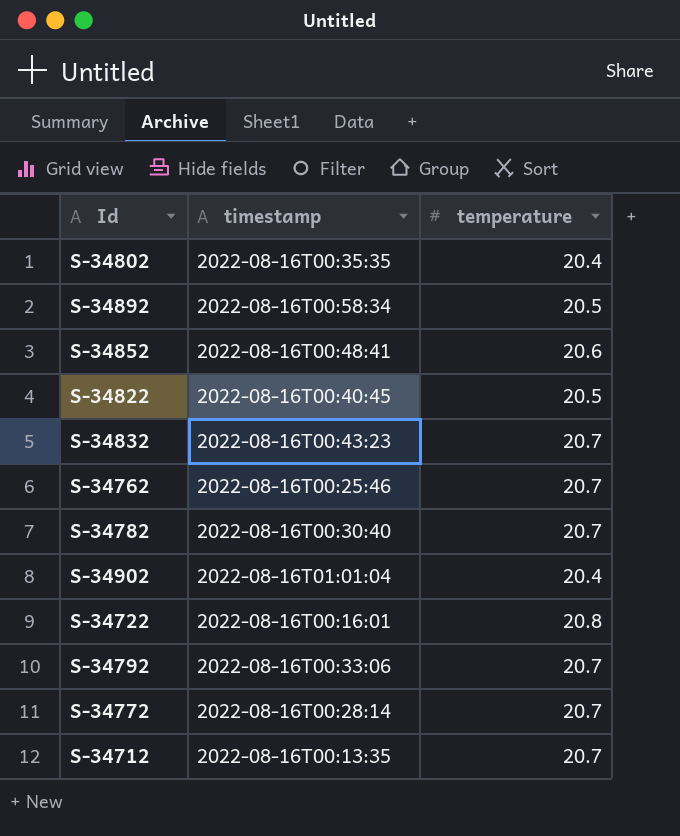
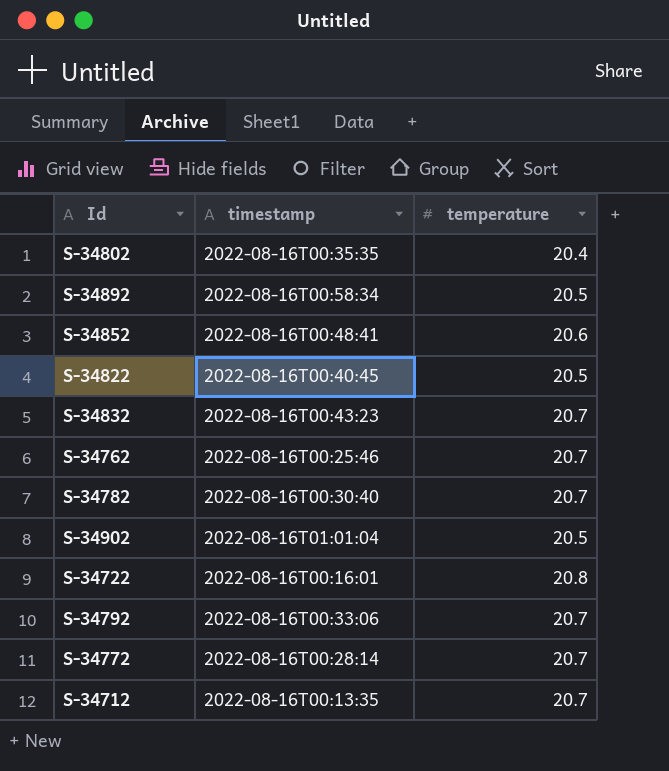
S-34902 | temperature: 20.4 -> 20.5

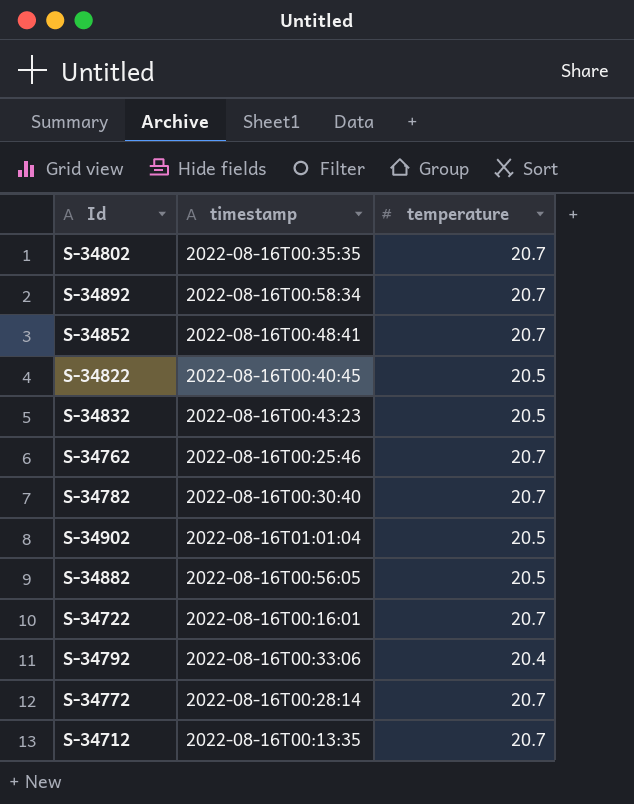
S-34802 | temperature: 20.4 -> 20.7
S-34892 | temperature: 20.5 -> 20.7
S-34852 | temperature: 20.6 -> 20.7
S-34832 | temperature: 20.7 -> 20.5
row S-34882: none -> 2022-08-16T00:56:05 | 20.5
S-34722 | temperature: 20.8 -> 20.7
S-34792 | temperature: 20.7 -> 20.4

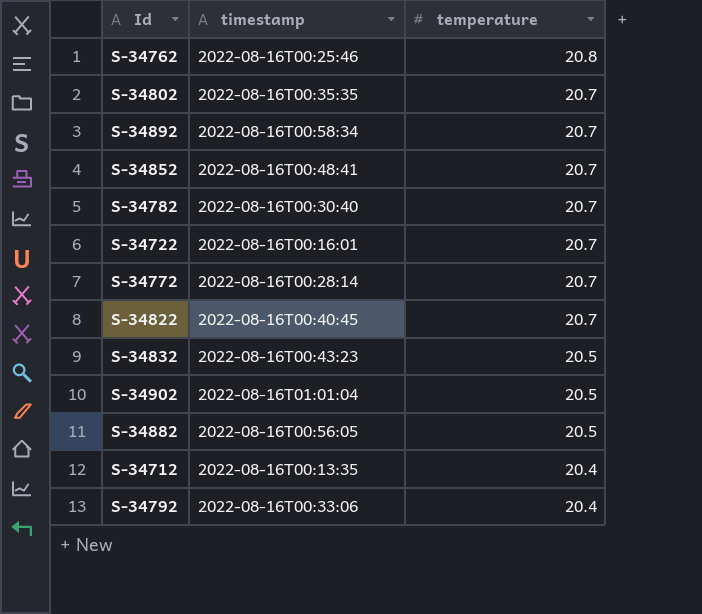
row order: none -> temperature descending
S-34762 | temperature: 20.7 -> 20.8
S-34822 | temperature: 20.5 -> 20.7
S-34712 | temperature: 20.7 -> 20.4

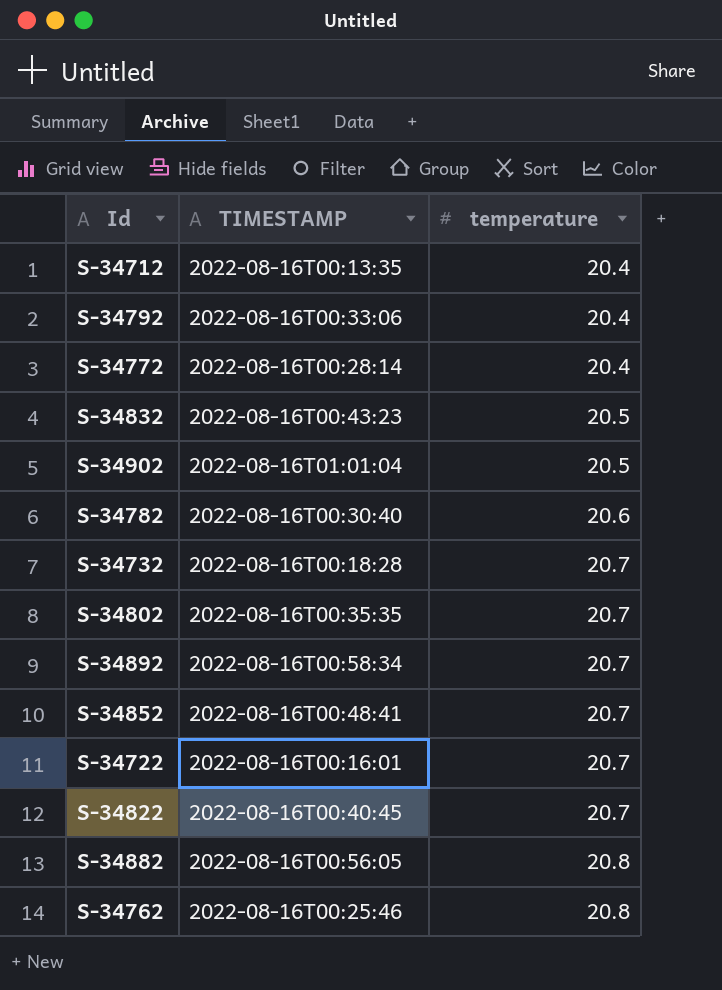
row order: temperature descending -> temperature ascending
column name: timestamp -> TIMESTAMP
S-34772 | temperature: 20.7 -> 20.4
S-34782 | temperature: 20.7 -> 20.6
row S-34732: none -> 2022-08-16T00:18:28 | 20.7
S-34882 | temperature: 20.5 -> 20.8

